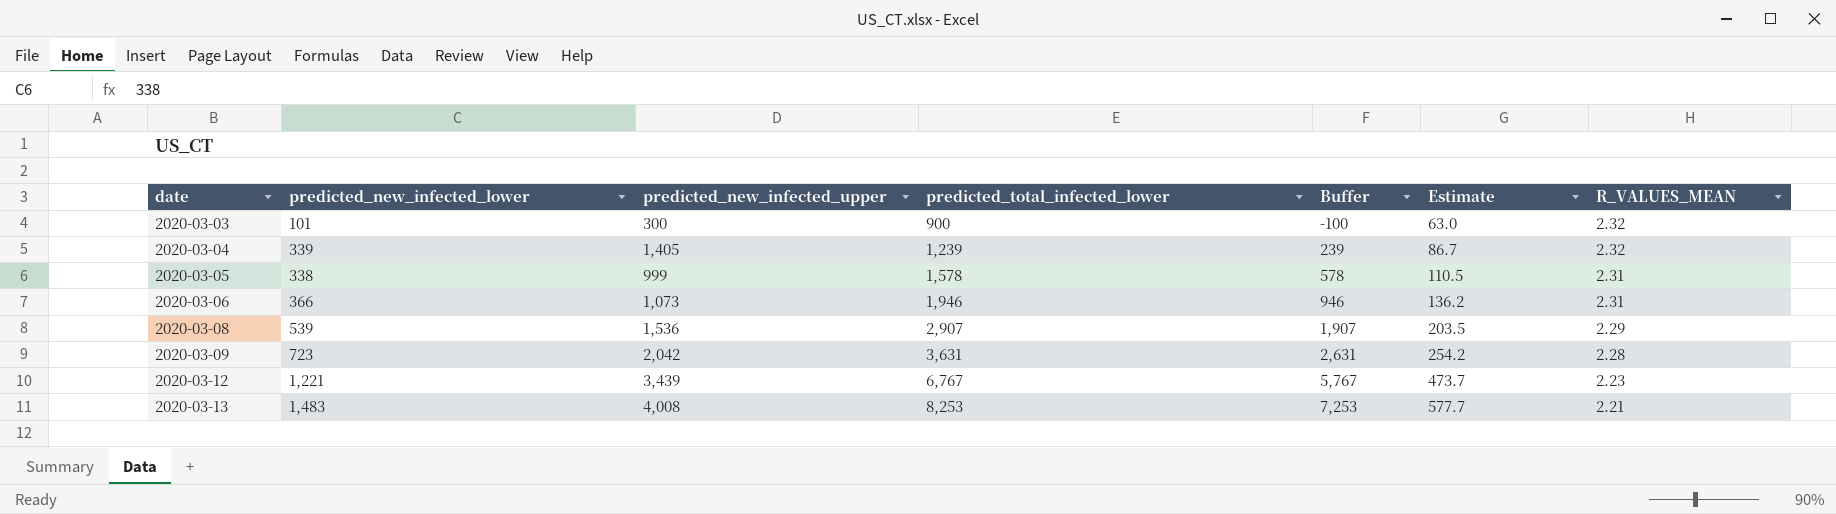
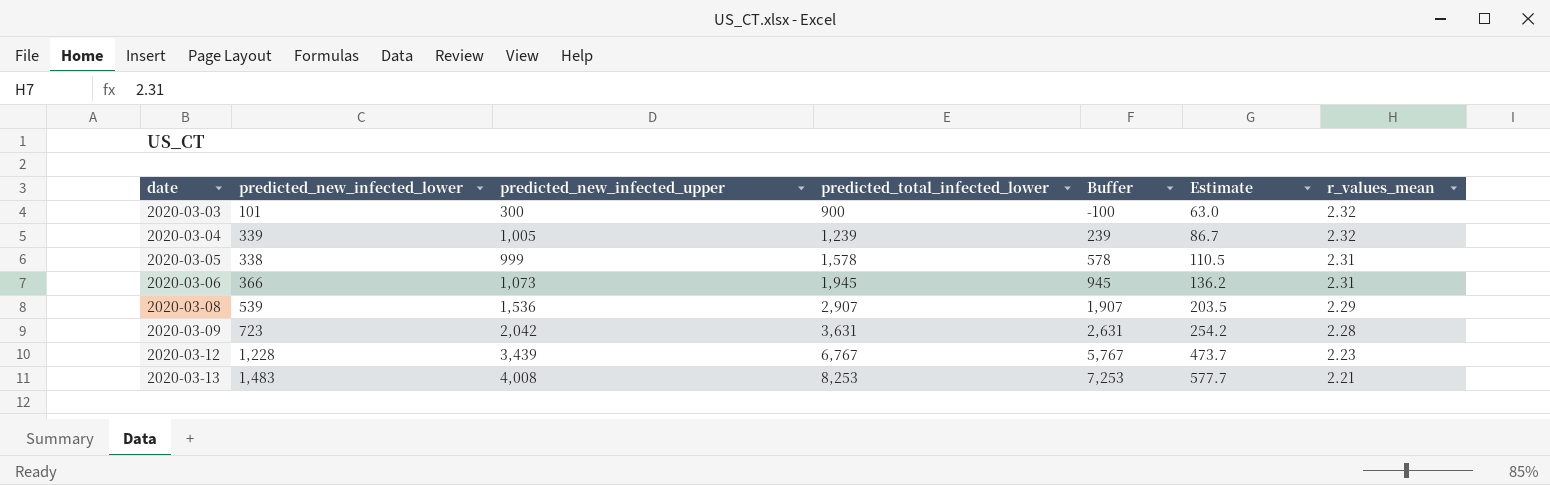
column name: R_VALUES_MEAN -> r_values_mean
2020-03-04 | predicted_new_infected_upper: 1,405 -> 1,005
2020-03-06 | predicted_total_infected_lower: 1,946 -> 1,945
2020-03-06 | Buffer: 946 -> 945
2020-03-12 | predicted_new_infected_lower: 1,221 -> 1,228

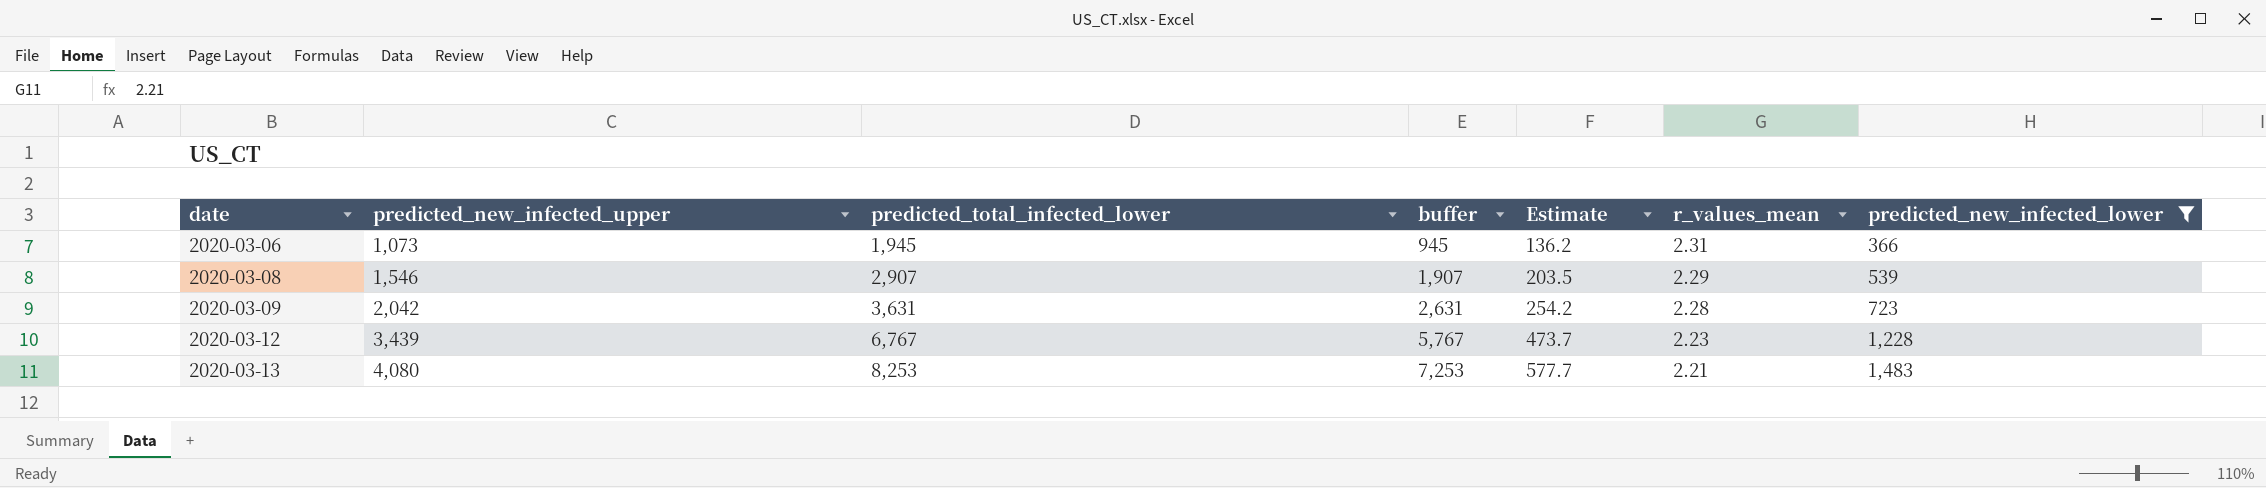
filter: none -> predicted_new_infected_lower >= 366
column name: Buffer -> buffer
column predicted_new_infected_lower | position: 2 -> 7
2020-03-08 | predicted_new_infected_upper: 1,536 -> 1,546
2020-03-13 | predicted_new_infected_upper: 4,008 -> 4,080

